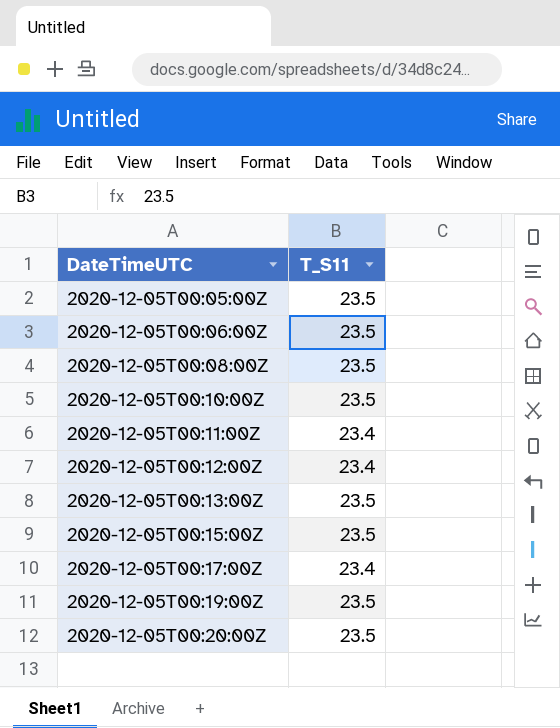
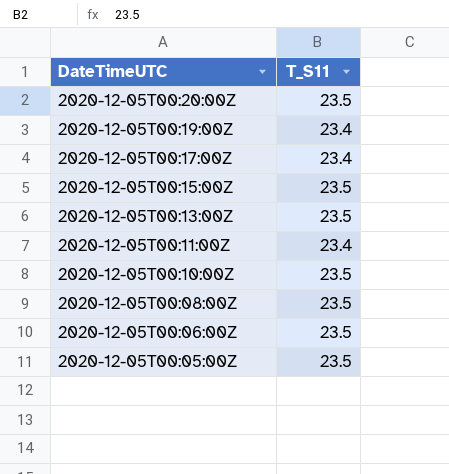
row order: DateTimeUTC ascending -> DateTimeUTC descending
row 2020-12-05T00:12:00Z: 23.4 -> none
2020-12-05T00:19:00Z | T_S11: 23.5 -> 23.4

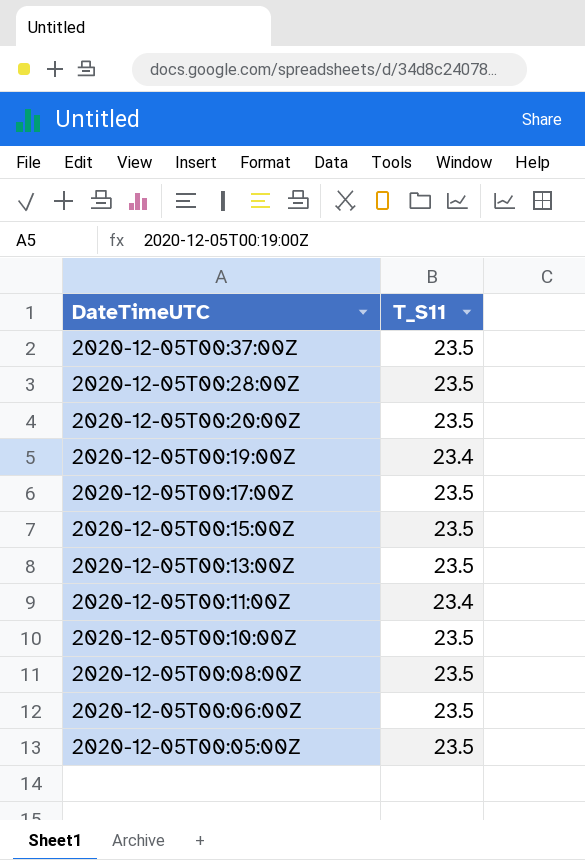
row 2020-12-05T00:37:00Z: none -> 23.5
row 2020-12-05T00:28:00Z: none -> 23.5
2020-12-05T00:17:00Z | T_S11: 23.4 -> 23.5

